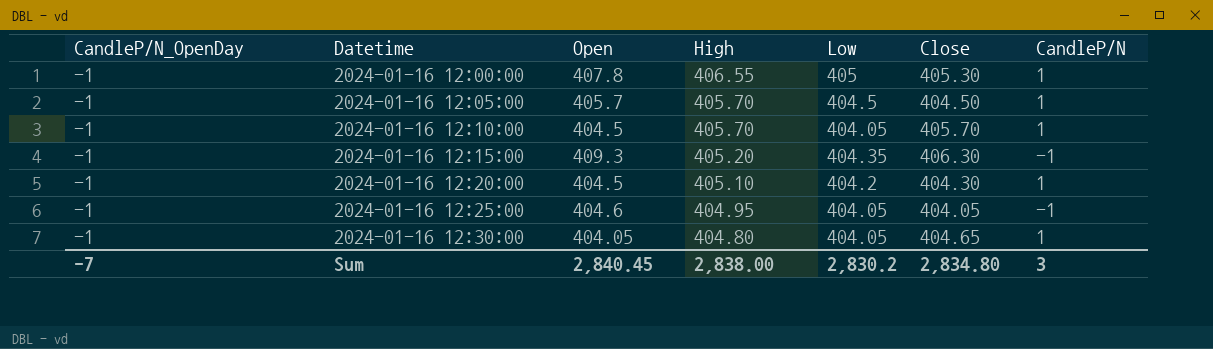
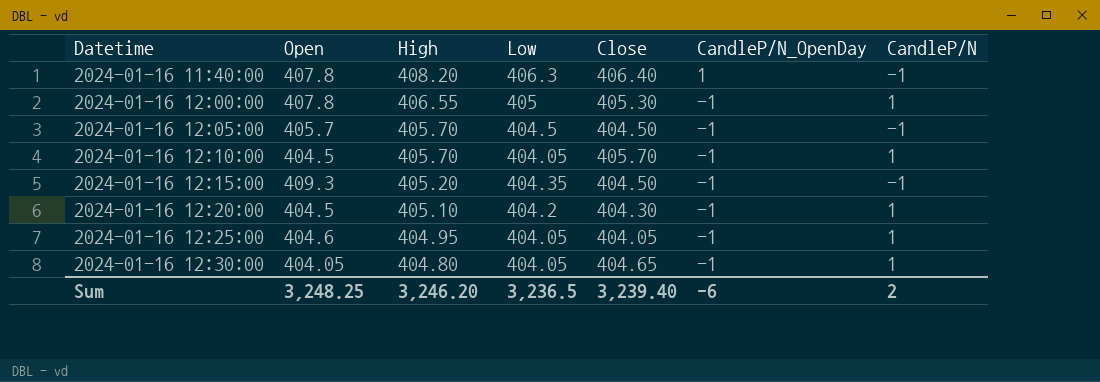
column CandleP/N_OpenDay | position: 1 -> 6
row 2024-01-16 11:40:00: none -> 407.8 | 408.20 | 406.3 | 406.40 | 1 | -1
2024-01-16 12:05:00 | CandleP/N: 1 -> -1
2024-01-16 12:15:00 | Close: 406.30 -> 404.50
2024-01-16 12:25:00 | CandleP/N: -1 -> 1
Sum | Open: 2,840.45 -> 3,248.25
Sum | High: 2,838.00 -> 3,246.20
Sum | Low: 2,830.2 -> 3,236.5
Sum | Close: 2,834.80 -> 3,239.40
Sum | CandleP/N_OpenDay: -7 -> -6
Sum | CandleP/N: 3 -> 2

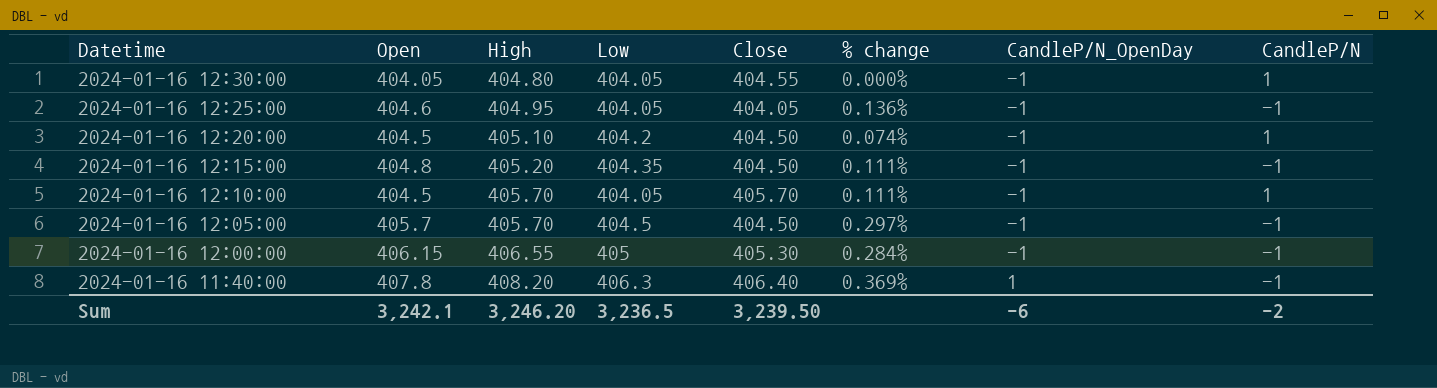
row order: Datetime ascending -> Datetime descending
column % change | formula: none -> ([Open] - [Low]) / [Low]
2024-01-16 12:30:00 | Close: 404.65 -> 404.55
2024-01-16 12:25:00 | CandleP/N: 1 -> -1
2024-01-16 12:20:00 | Close: 404.30 -> 404.50
2024-01-16 12:15:00 | Open: 409.3 -> 404.8
2024-01-16 12:00:00 | Open: 407.8 -> 406.15
2024-01-16 12:00:00 | CandleP/N: 1 -> -1
Sum | Open: 3,248.25 -> 3,242.1
Sum | Close: 3,239.40 -> 3,239.50
Sum | CandleP/N: 2 -> -2

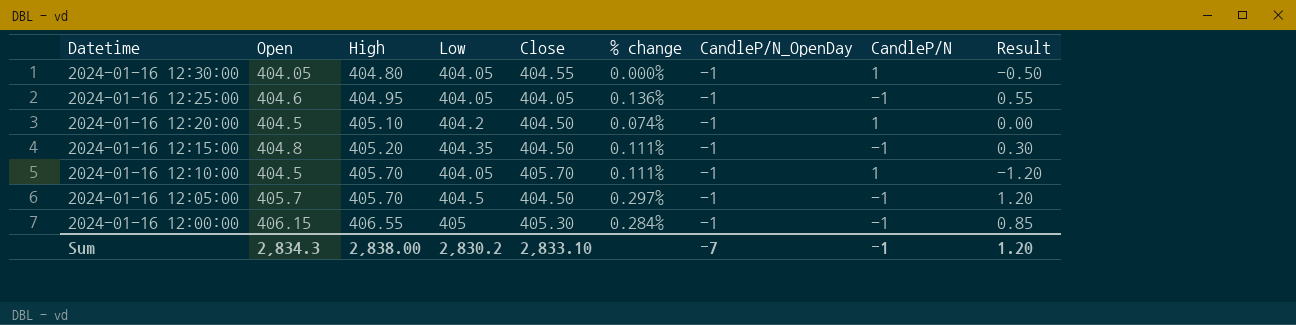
column Result | formula: none -> [Open] - [Close]
row 2024-01-16 11:40:00: 407.8 | 408.20 | 406.3 | 406.40 | 0.369% | 1 | -1 -> none
Sum | Open: 3,242.1 -> 2,834.3
Sum | High: 3,246.20 -> 2,838.00
Sum | Low: 3,236.5 -> 2,830.2
Sum | Close: 3,239.50 -> 2,833.10
Sum | CandleP/N_OpenDay: -6 -> -7
Sum | CandleP/N: -2 -> -1

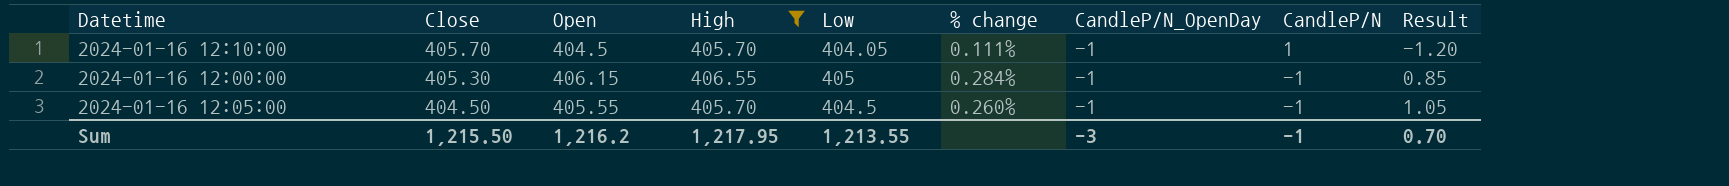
filter: none -> High >= 405.70
row order: Datetime descending -> Close descending
column Close | position: 5 -> 2
2024-01-16 12:05:00 | Open: 405.7 -> 405.55
2024-01-16 12:05:00 | % change: 0.297% -> 0.260%
2024-01-16 12:05:00 | Result: 1.20 -> 1.05
Sum | Close: 2,833.10 -> 1,215.50
Sum | Open: 2,834.3 -> 1,216.2
Sum | High: 2,838.00 -> 1,217.95
Sum | Low: 2,830.2 -> 1,213.55
Sum | CandleP/N_OpenDay: -7 -> -3
Sum | Result: 1.20 -> 0.70

